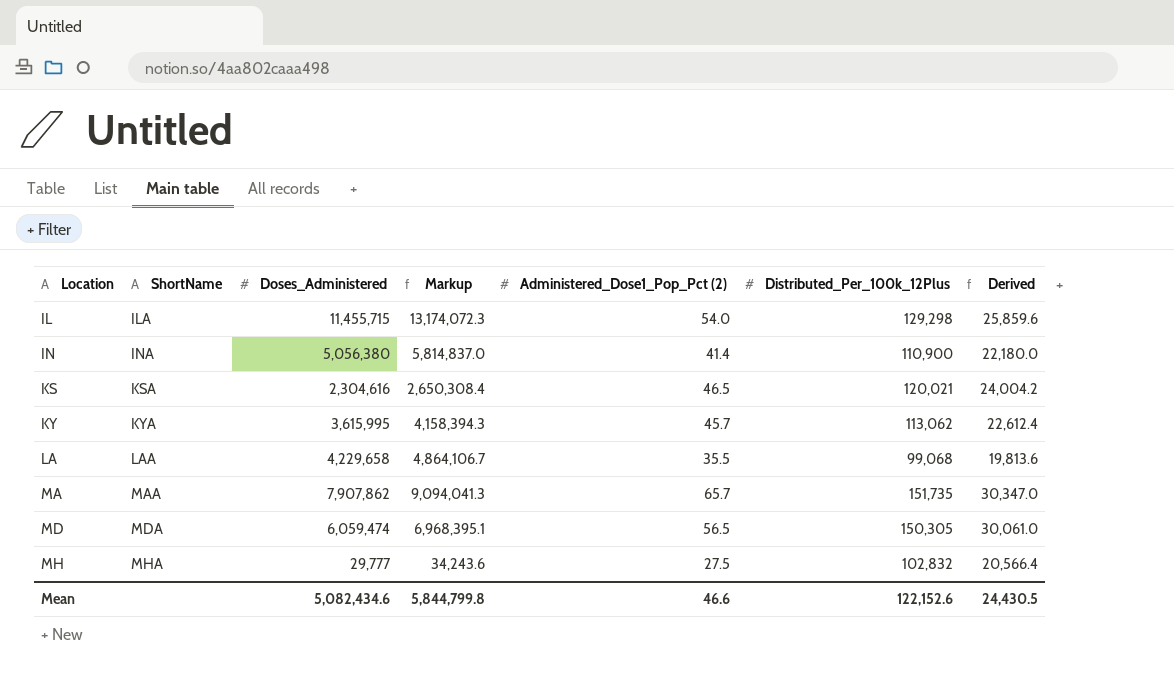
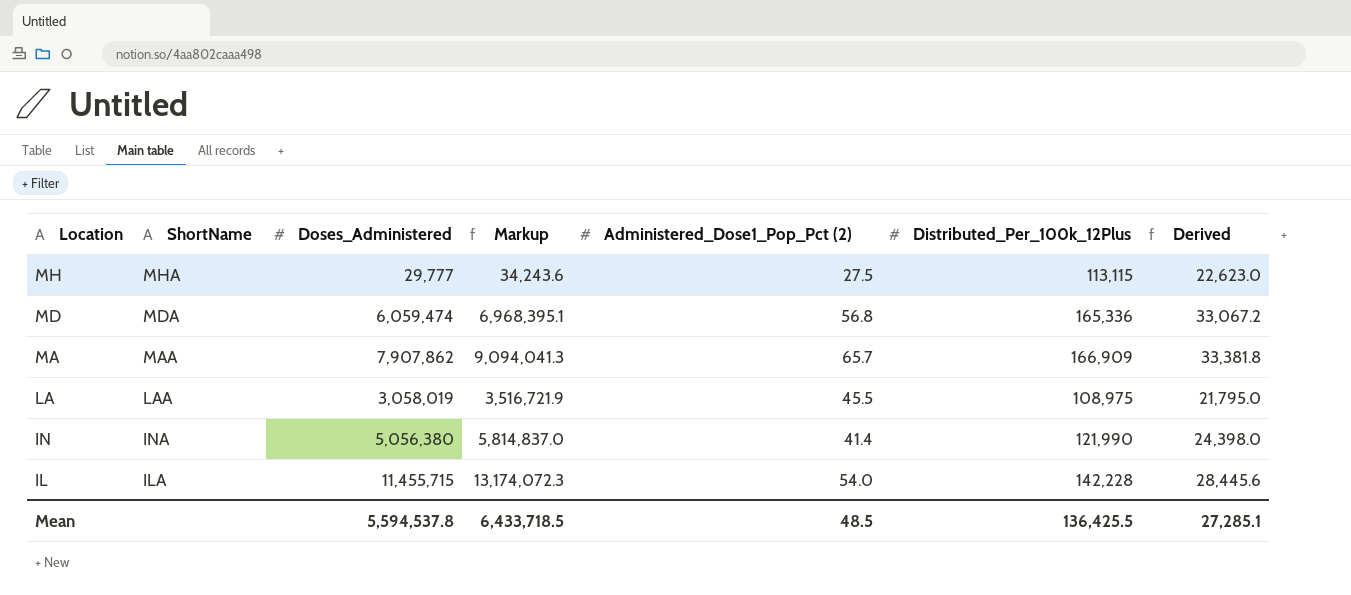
row order: Location ascending -> Location descending
row KS: KSA | 2,304,616 | 2,650,308.4 | 46.5 | 120,021 | 24,004.2 -> none
row KY: KYA | 3,615,995 | 4,158,394.3 | 45.7 | 113,062 | 22,612.4 -> none
MH | Distributed_Per_100k_12Plus: 102,832 -> 113,115
MH | Derived: 20,566.4 -> 22,623.0
MD | Administered_Dose1_Pop_Pct (2): 56.5 -> 56.8
MD | Distributed_Per_100k_12Plus: 150,305 -> 165,336
MD | Derived: 30,061.0 -> 33,067.2
MA | Distributed_Per_100k_12Plus: 151,735 -> 166,909
MA | Derived: 30,347.0 -> 33,381.8
LA | Doses_Administered: 4,229,658 -> 3,058,019
LA | Markup: 4,864,106.7 -> 3,516,721.9
LA | Administered_Dose1_Pop_Pct (2): 35.5 -> 45.5
LA | Distributed_Per_100k_12Plus: 99,068 -> 108,975
LA | Derived: 19,813.6 -> 21,795.0
IN | Distributed_Per_100k_12Plus: 110,900 -> 121,990
IN | Derived: 22,180.0 -> 24,398.0
IL | Distributed_Per_100k_12Plus: 129,298 -> 142,228
IL | Derived: 25,859.6 -> 28,445.6
Mean | Doses_Administered: 5,082,434.6 -> 5,594,537.8
Mean | Markup: 5,844,799.8 -> 6,433,718.5
Mean | Administered_Dose1_Pop_Pct (2): 46.6 -> 48.5
Mean | Distributed_Per_100k_12Plus: 122,152.6 -> 136,425.5
Mean | Derived: 24,430.5 -> 27,285.1

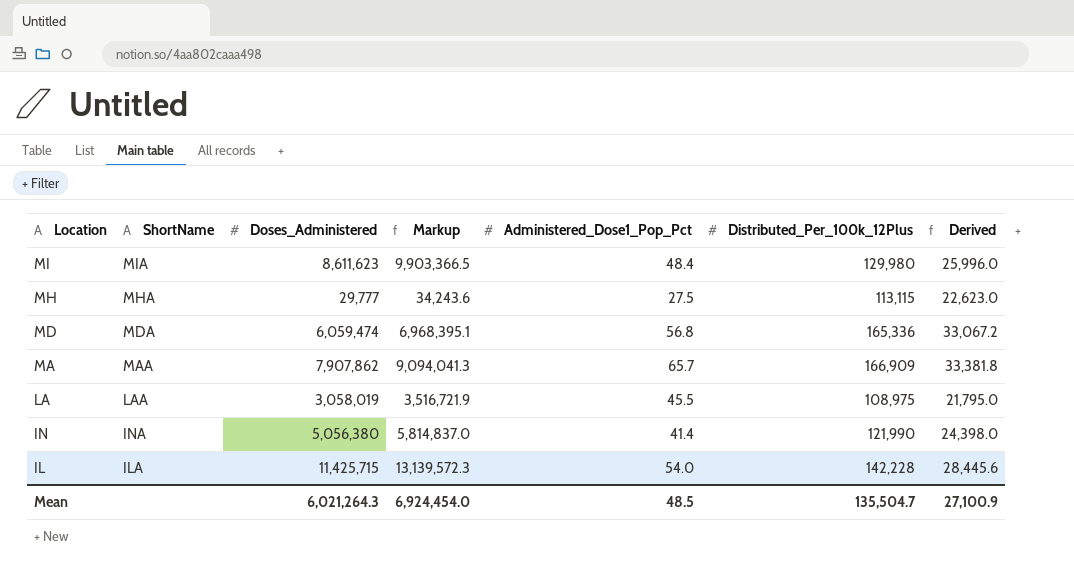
column name: Administered_Dose1_Pop_Pct (2) -> Administered_Dose1_Pop_Pct
row MI: none -> MIA | 8,611,623 | 9,903,366.5 | 48.4 | 129,980 | 25,996.0
IL | Doses_Administered: 11,455,715 -> 11,425,715
IL | Markup: 13,174,072.3 -> 13,139,572.3
Mean | Doses_Administered: 5,594,537.8 -> 6,021,264.3
Mean | Markup: 6,433,718.5 -> 6,924,454.0
Mean | Distributed_Per_100k_12Plus: 136,425.5 -> 135,504.7
Mean | Derived: 27,285.1 -> 27,100.9

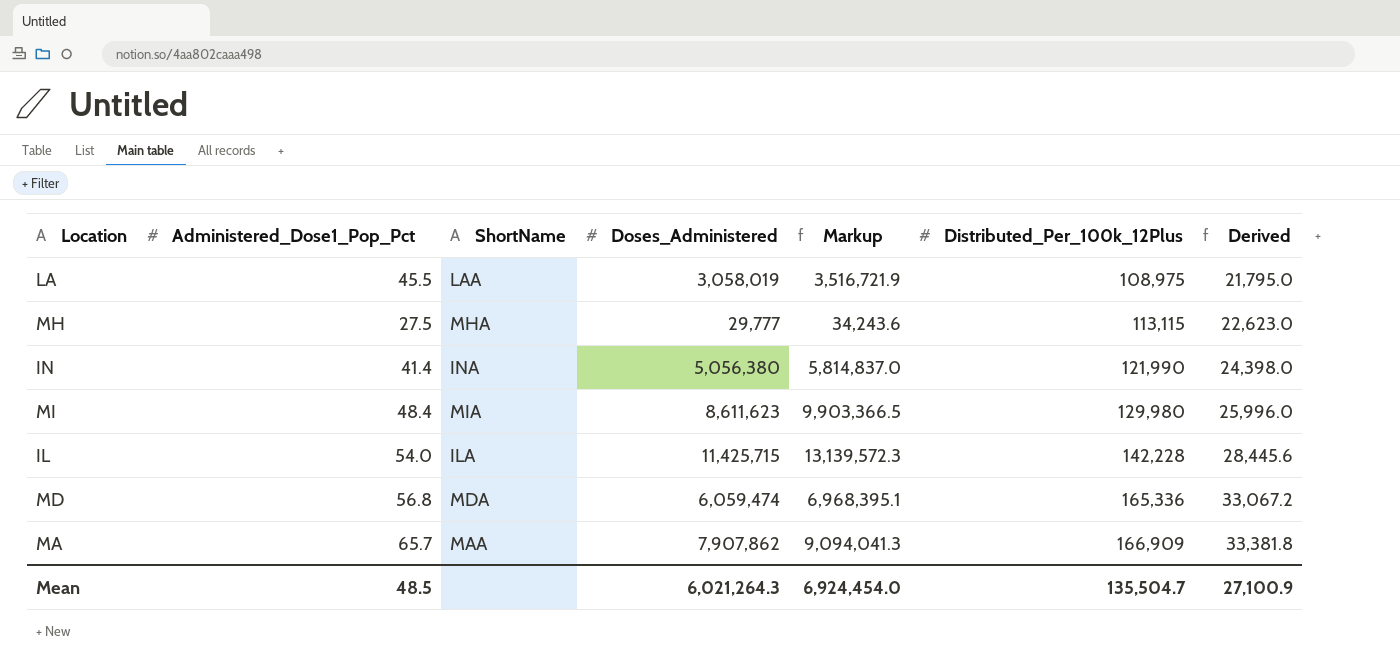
row order: Location descending -> Distributed_Per_100k_12Plus ascending
column Administered_Dose1_Pop_Pct | position: 5 -> 2

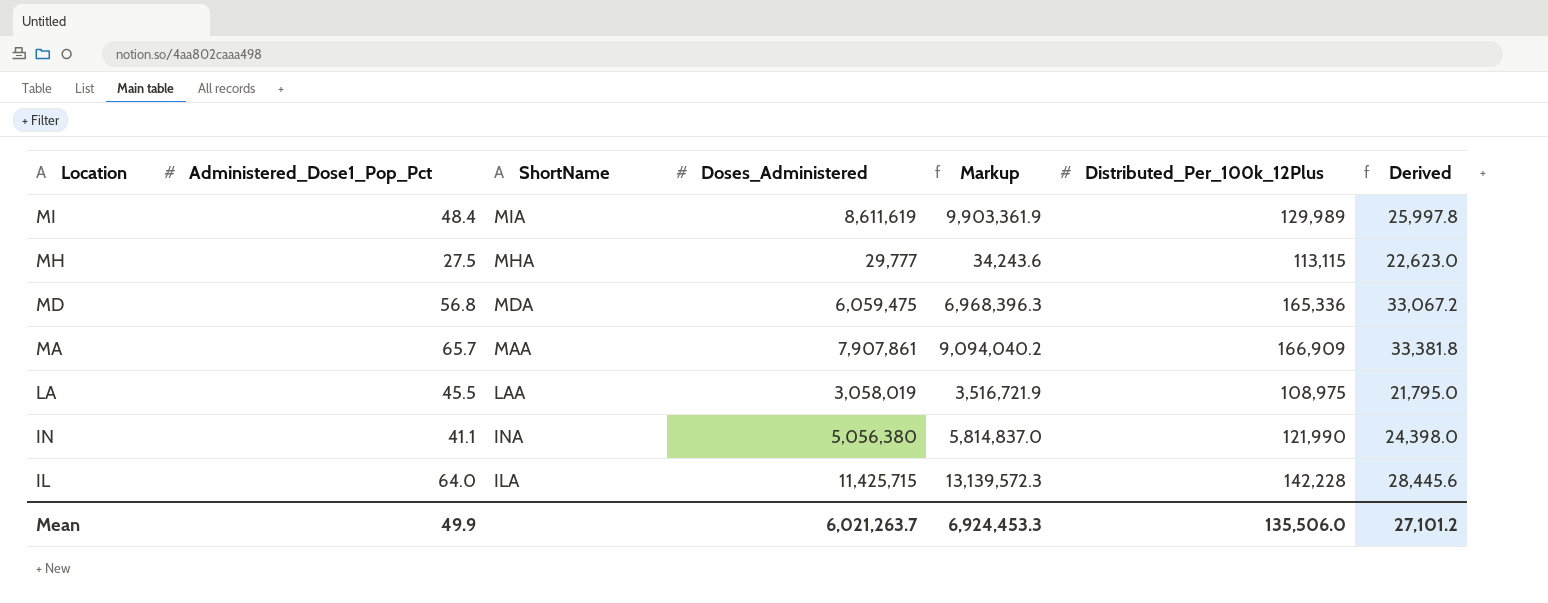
row order: Distributed_Per_100k_12Plus ascending -> Location descending
MI | Doses_Administered: 8,611,623 -> 8,611,619
MI | Markup: 9,903,366.5 -> 9,903,361.9
MI | Distributed_Per_100k_12Plus: 129,980 -> 129,989
MI | Derived: 25,996.0 -> 25,997.8
MD | Doses_Administered: 6,059,474 -> 6,059,475
MD | Markup: 6,968,395.1 -> 6,968,396.3
MA | Doses_Administered: 7,907,862 -> 7,907,861
MA | Markup: 9,094,041.3 -> 9,094,040.2
IN | Administered_Dose1_Pop_Pct: 41.4 -> 41.1
IL | Administered_Dose1_Pop_Pct: 54.0 -> 64.0
Mean | Administered_Dose1_Pop_Pct: 48.5 -> 49.9
Mean | Doses_Administered: 6,021,264.3 -> 6,021,263.7
Mean | Markup: 6,924,454.0 -> 6,924,453.3
Mean | Distributed_Per_100k_12Plus: 135,504.7 -> 135,506.0
Mean | Derived: 27,100.9 -> 27,101.2

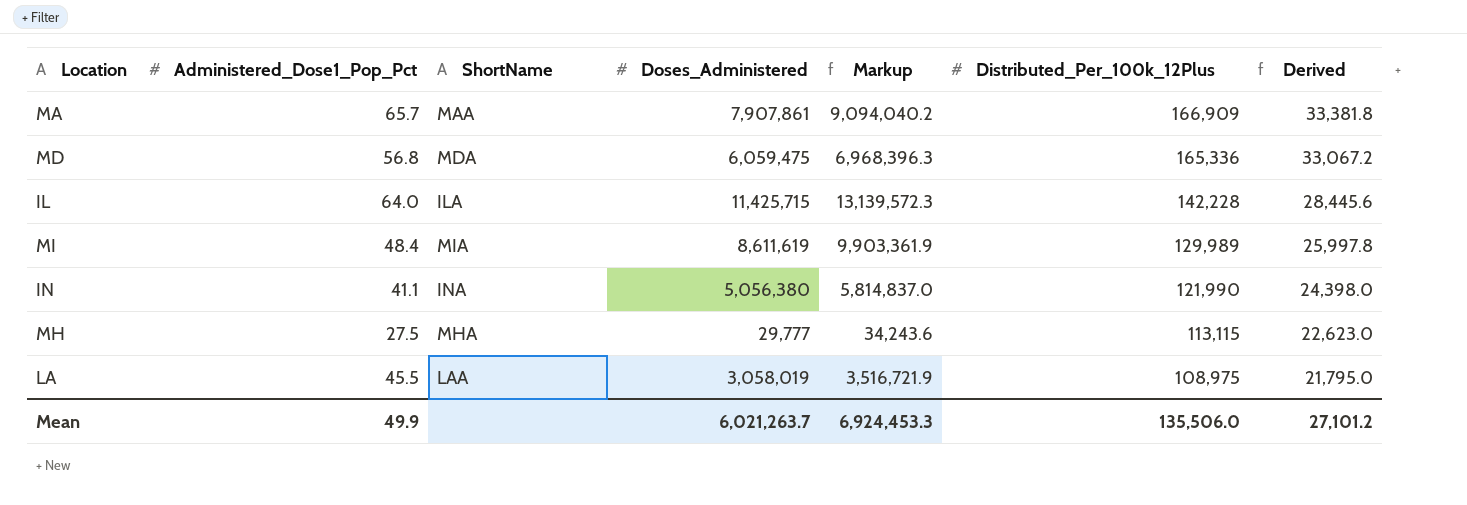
row order: Location descending -> Distributed_Per_100k_12Plus descending

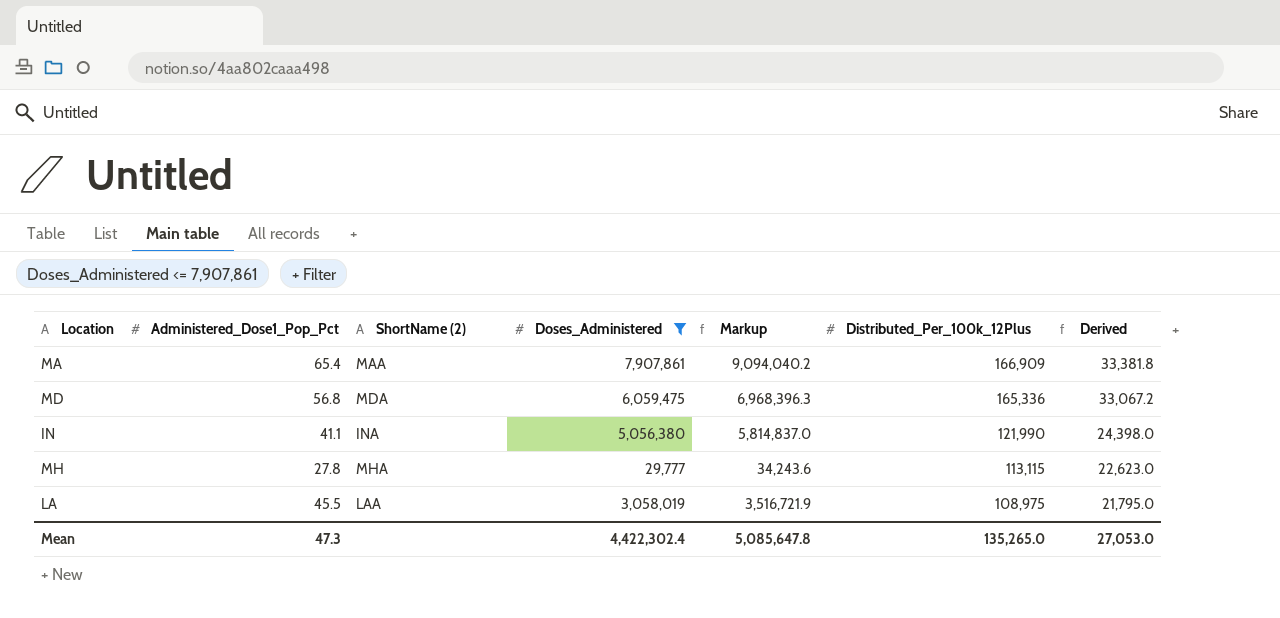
filter: none -> Doses_Administered <= 7,907,861
column name: ShortName -> ShortName (2)
MA | Administered_Dose1_Pop_Pct: 65.7 -> 65.4
MH | Administered_Dose1_Pop_Pct: 27.5 -> 27.8
Mean | Administered_Dose1_Pop_Pct: 49.9 -> 47.3
Mean | Doses_Administered: 6,021,263.7 -> 4,422,302.4
Mean | Markup: 6,924,453.3 -> 5,085,647.8
Mean | Distributed_Per_100k_12Plus: 135,506.0 -> 135,265.0
Mean | Derived: 27,101.2 -> 27,053.0

